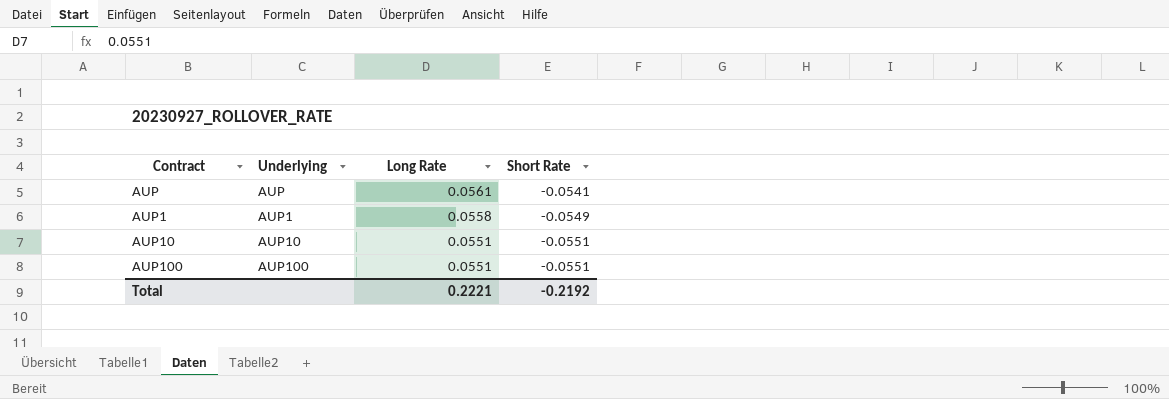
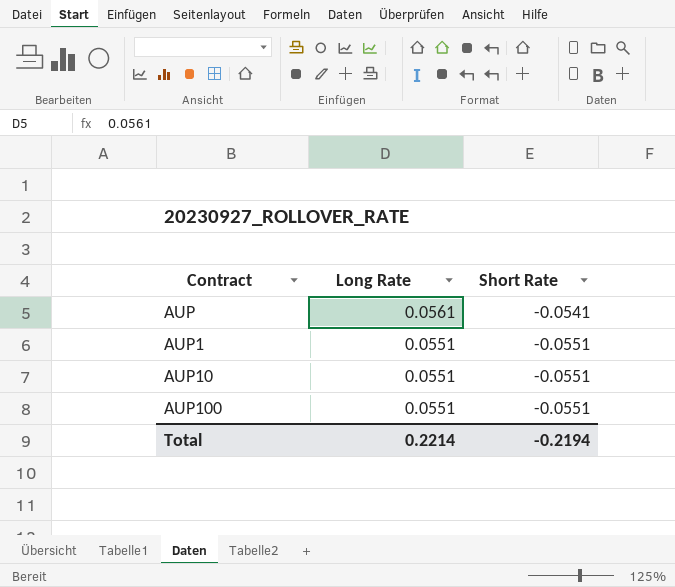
column Underlying | position: 2 -> none
AUP1 | Long Rate: 0.0558 -> 0.0551
AUP1 | Short Rate: -0.0549 -> -0.0551
Total | Long Rate: 0.2221 -> 0.2214
Total | Short Rate: -0.2192 -> -0.2194

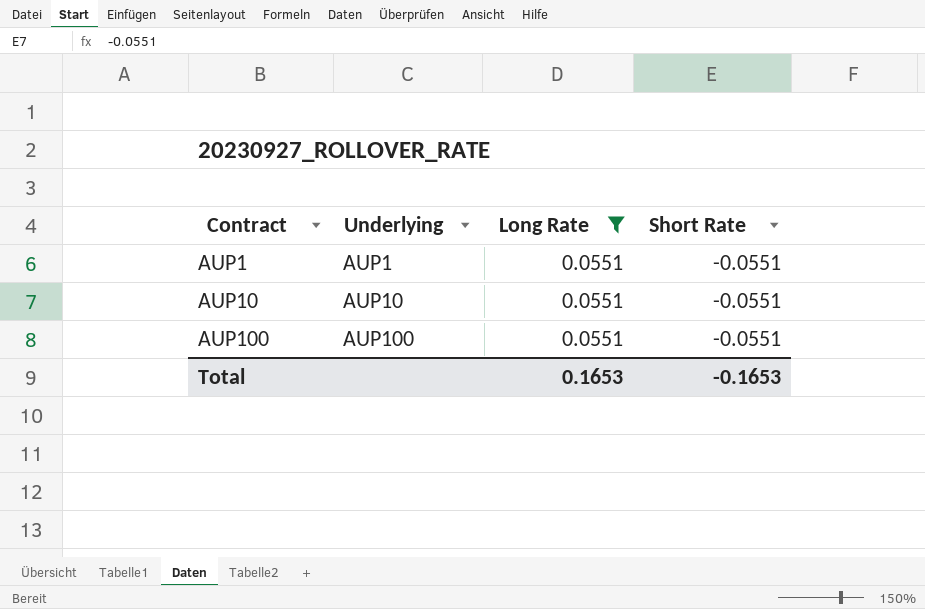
filter: none -> Long Rate = 0.0551
column Underlying | position: none -> 2
Total | Long Rate: 0.2214 -> 0.1653
Total | Short Rate: -0.2194 -> -0.1653

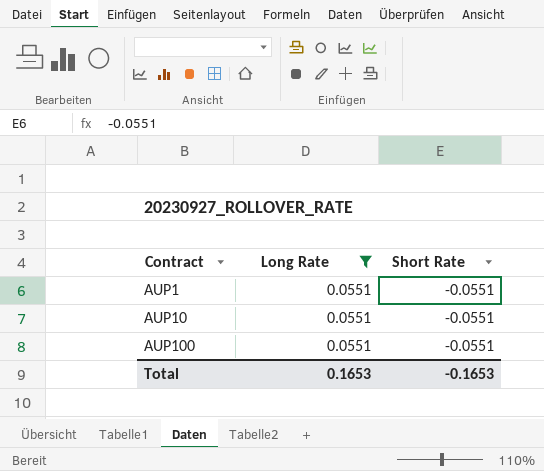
column Underlying | position: 2 -> none

